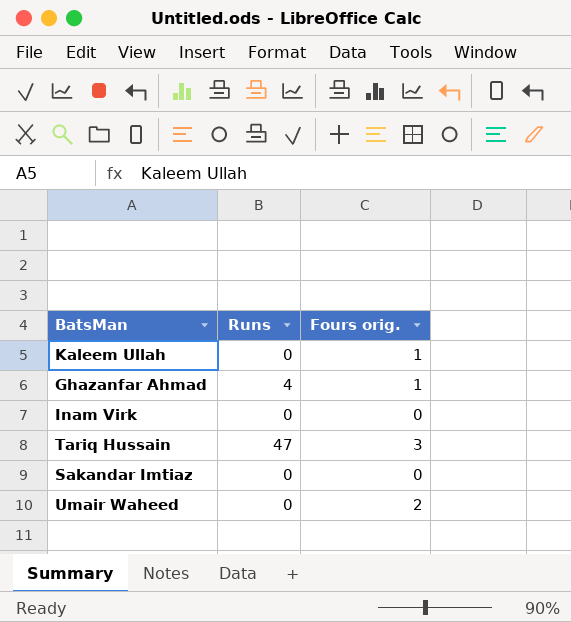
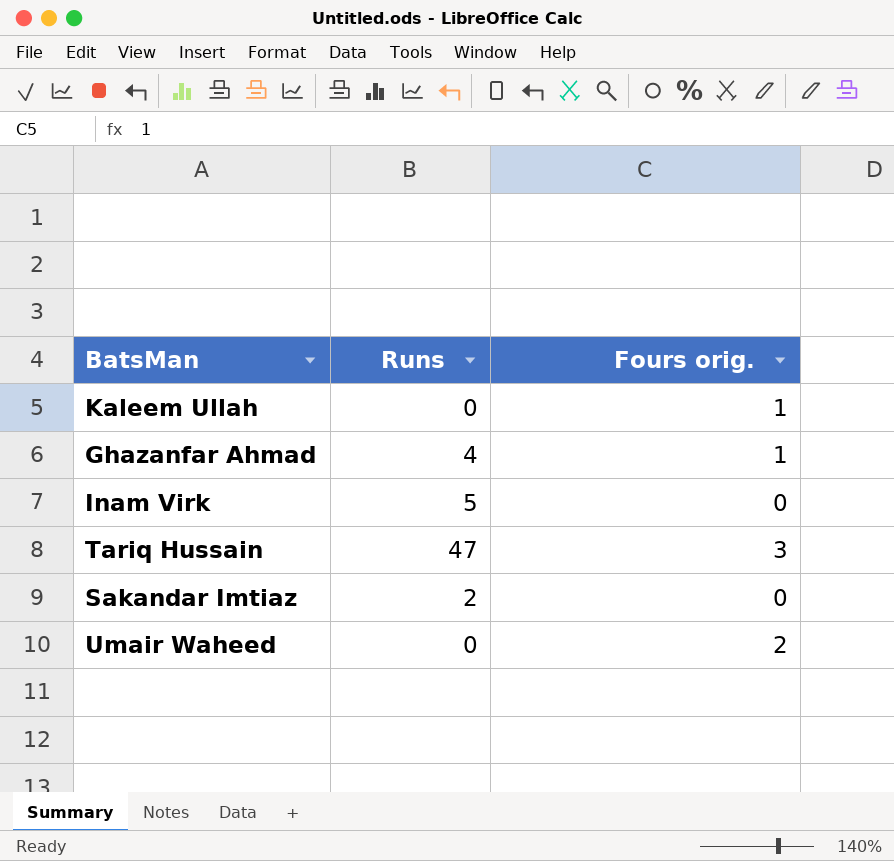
Inam Virk | Runs: 0 -> 5
Sakandar Imtiaz | Runs: 0 -> 2

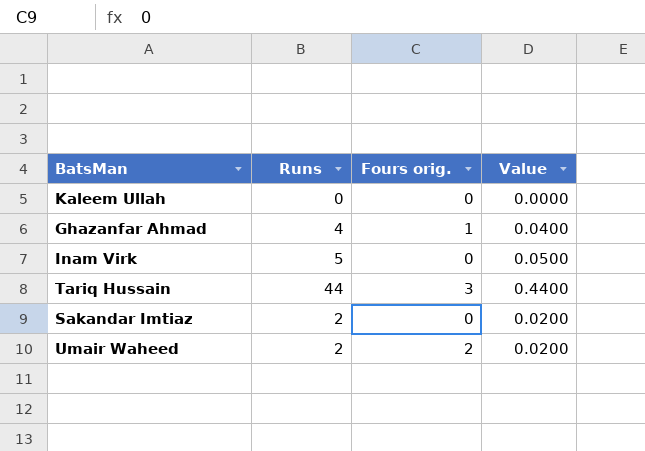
column Value | formula: none -> [Runs] * 0.01
Kaleem Ullah | Fours orig.: 1 -> 0
Tariq Hussain | Runs: 47 -> 44
Umair Waheed | Runs: 0 -> 2

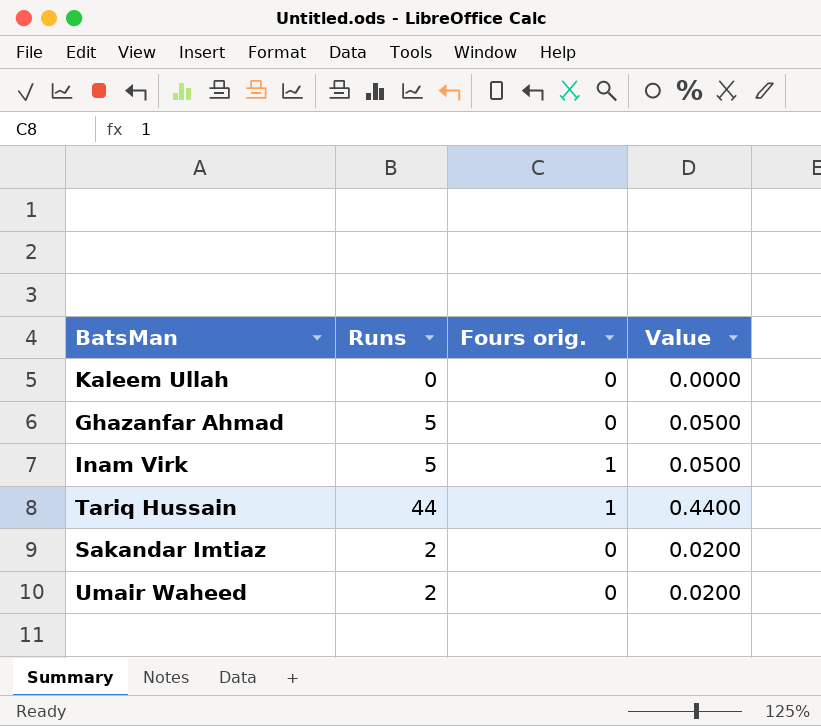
Ghazanfar Ahmad | Runs: 4 -> 5
Ghazanfar Ahmad | Fours orig.: 1 -> 0
Ghazanfar Ahmad | Value: 0.0400 -> 0.0500
Inam Virk | Fours orig.: 0 -> 1
Tariq Hussain | Fours orig.: 3 -> 1
Umair Waheed | Fours orig.: 2 -> 0

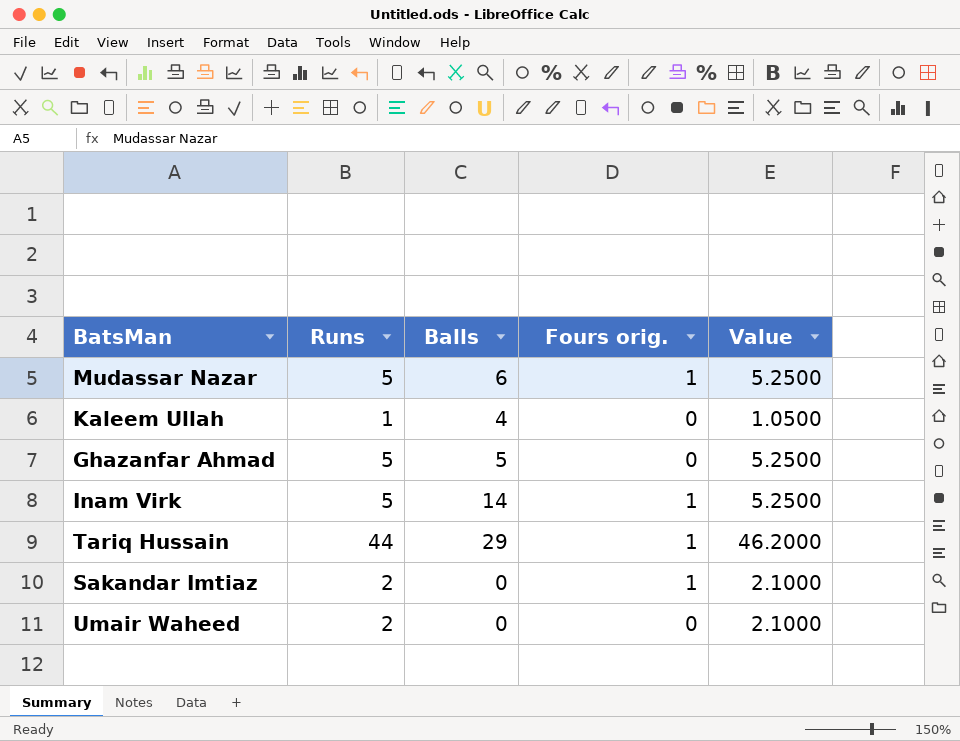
column Balls | position: none -> 3
column Value | formula: [Runs] * 0.01 -> [Runs] * 1.05
row Mudassar Nazar: none -> 5 | 6 | 1 | 5.2500
Kaleem Ullah | Runs: 0 -> 1
Sakandar Imtiaz | Fours orig.: 0 -> 1

